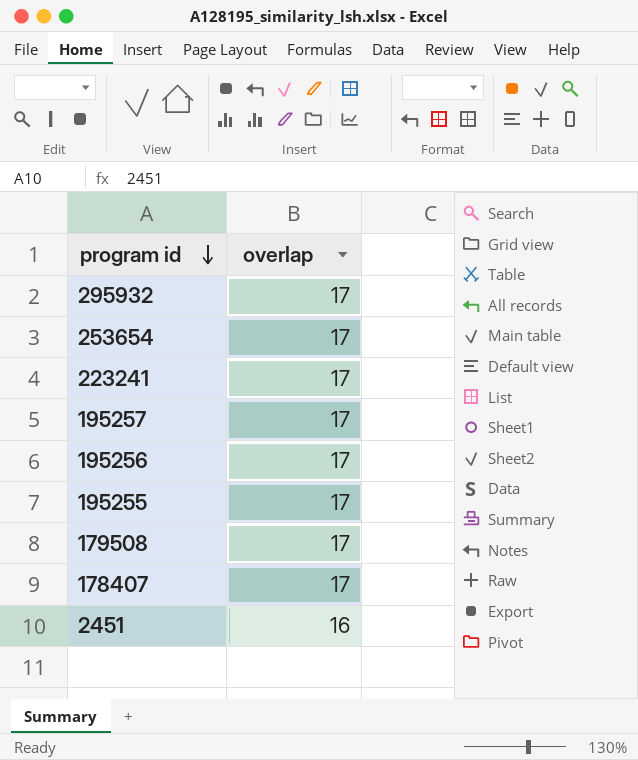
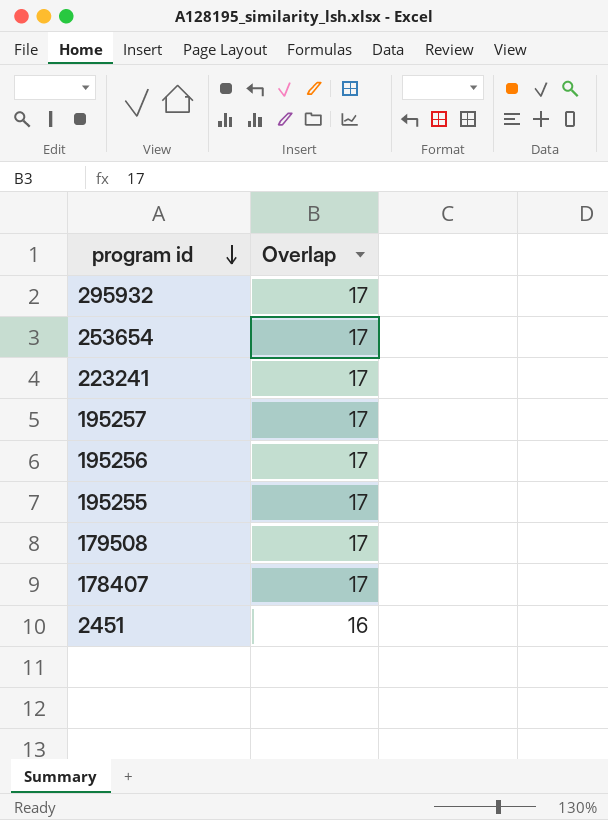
column name: overlap -> Overlap

